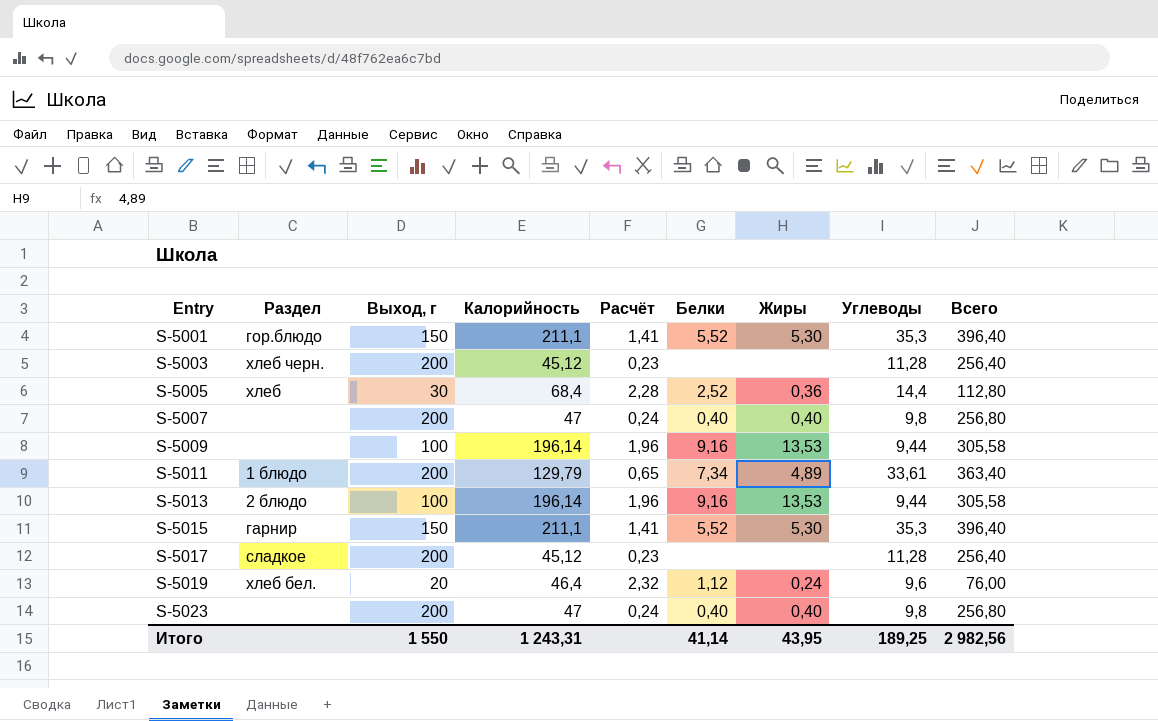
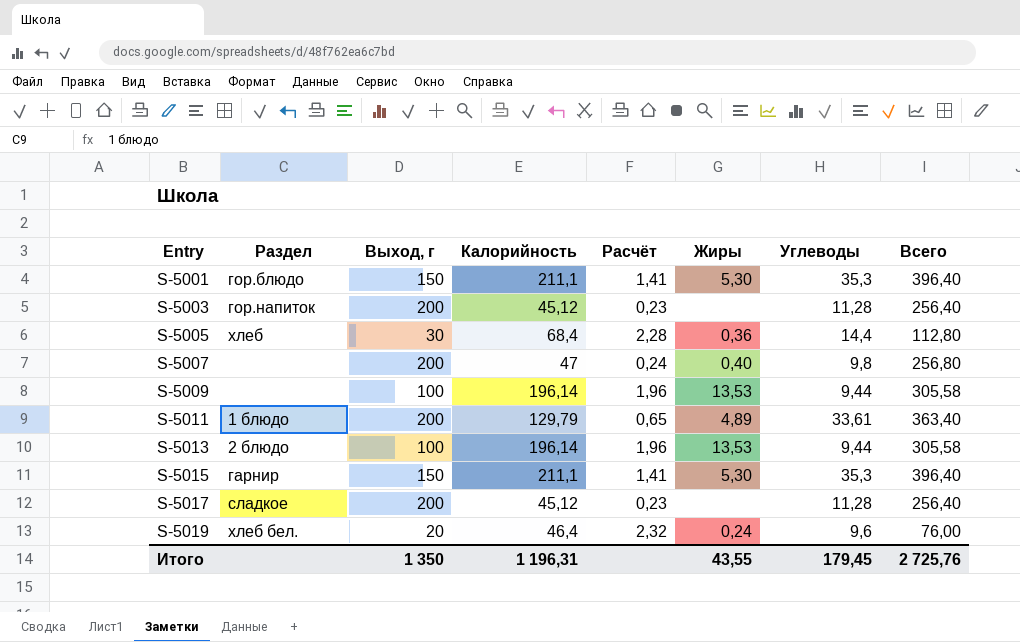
column Белки | position: 6 -> none
row S-5023: none | 200 | 47 | 0,24 | 0,40 | 0,40 | 9,8 | 256,80 -> none
S-5003 | Раздел: хлеб черн. -> гор.напиток
Итого | Выход, г: 1 550 -> 1 350
Итого | Калорийность: 1 243,31 -> 1 196,31
Итого | Жиры: 43,95 -> 43,55
Итого | Углеводы: 189,25 -> 179,45
Итого | Всего: 2 982,56 -> 2 725,76

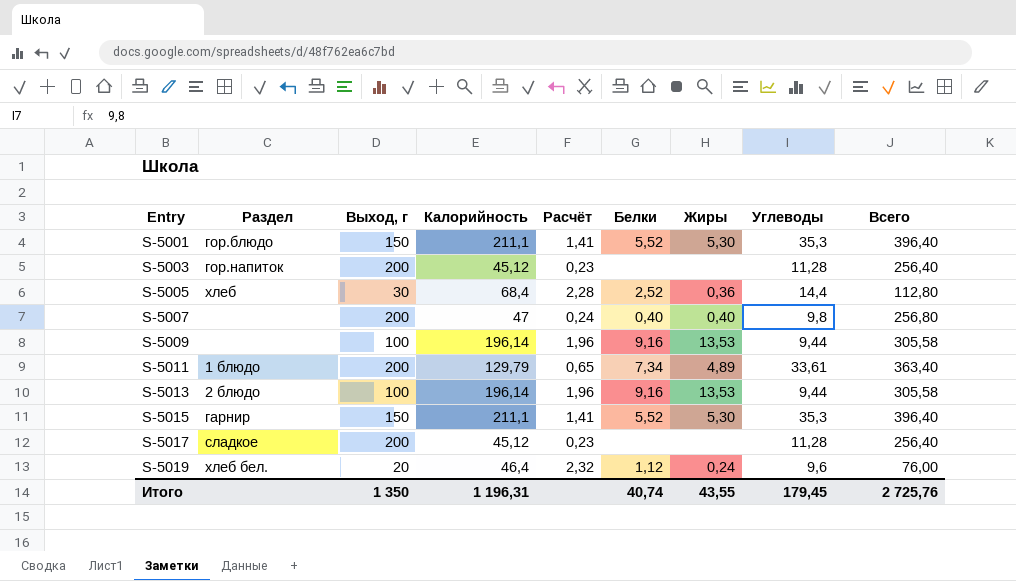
column Белки | position: none -> 6

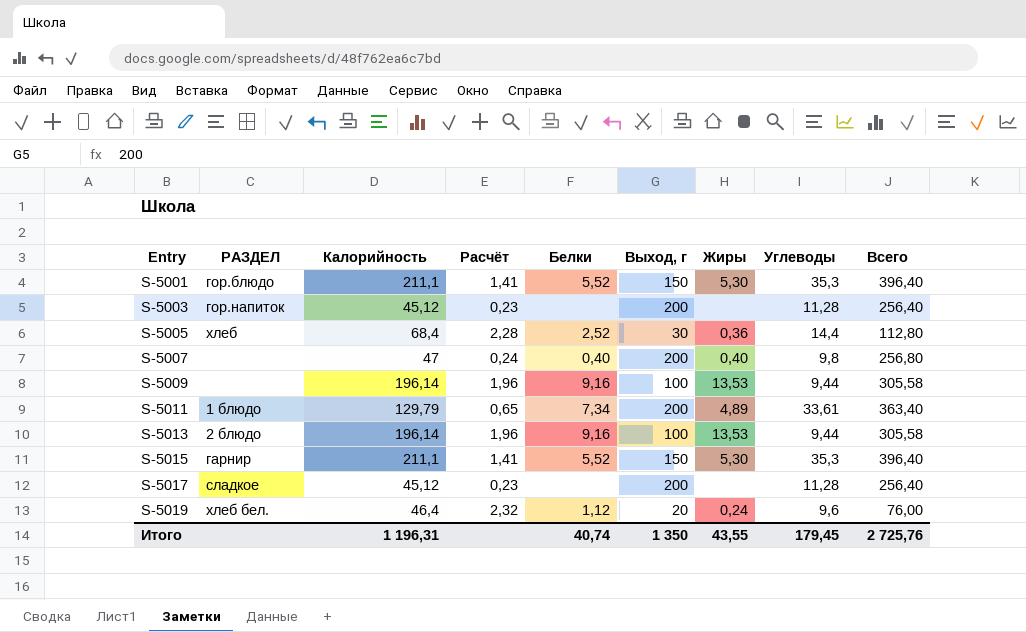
column name: Раздел -> РАЗДЕЛ
column Выход, г | position: 3 -> 6

